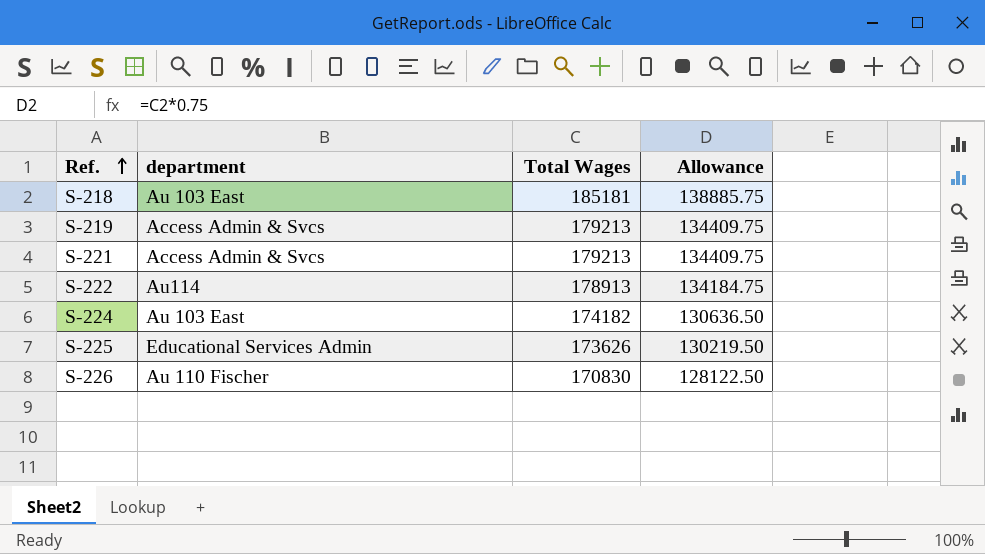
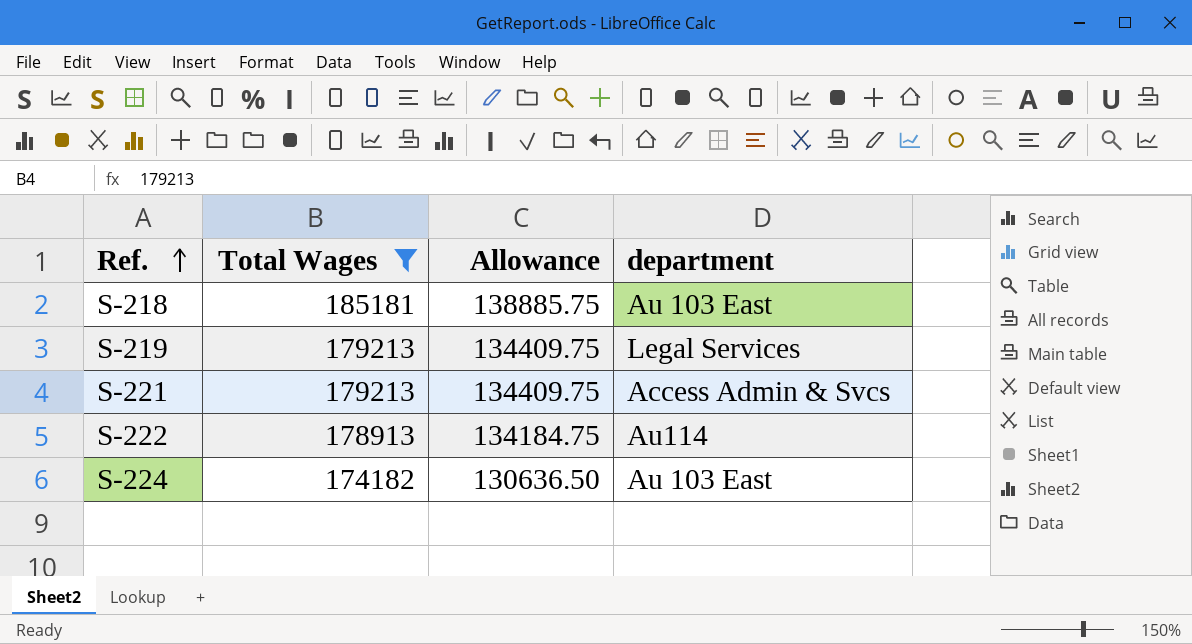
filter: none -> Total Wages >= 174182
column department | position: 2 -> 4
S-219 | department: Access Admin & Svcs -> Legal Services

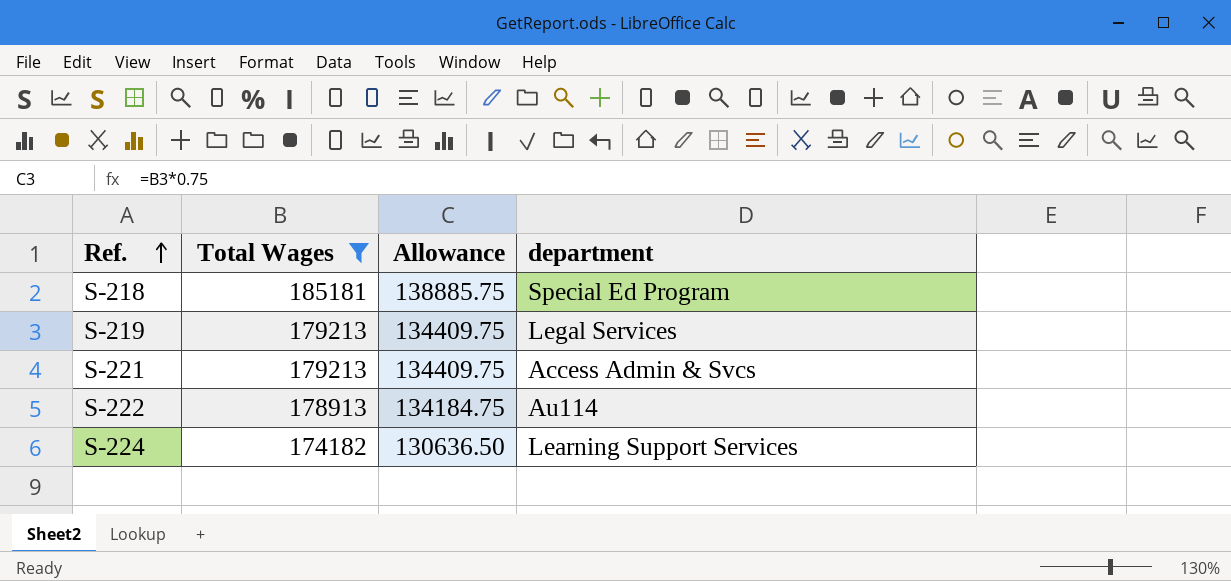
S-218 | department: Au 103 East -> Special Ed Program
S-224 | department: Au 103 East -> Learning Support Services

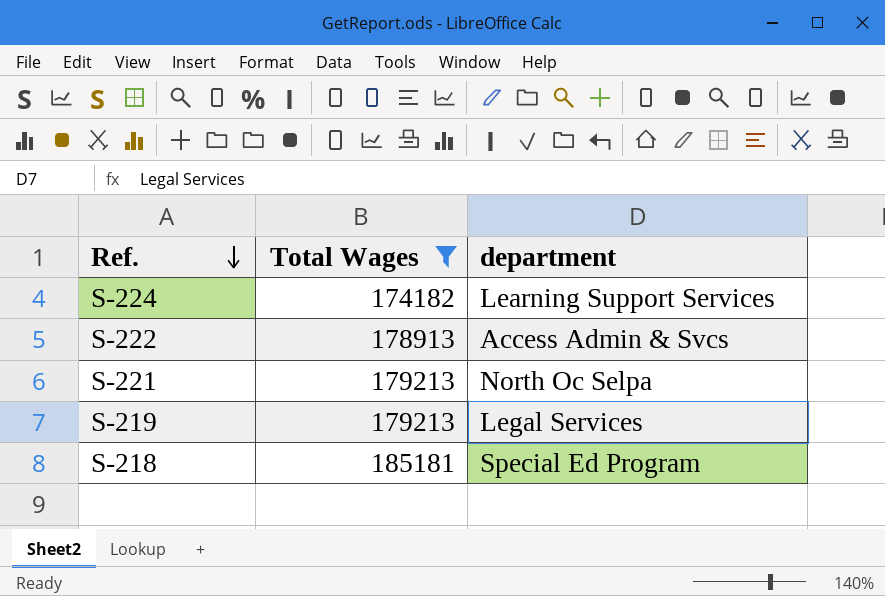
row order: Ref. ascending -> Ref. descending
column Allowance | formula: [Total Wages] * 0.75 -> none
S-222 | department: Au114 -> Access Admin & Svcs
S-221 | department: Access Admin & Svcs -> North Oc Selpa

